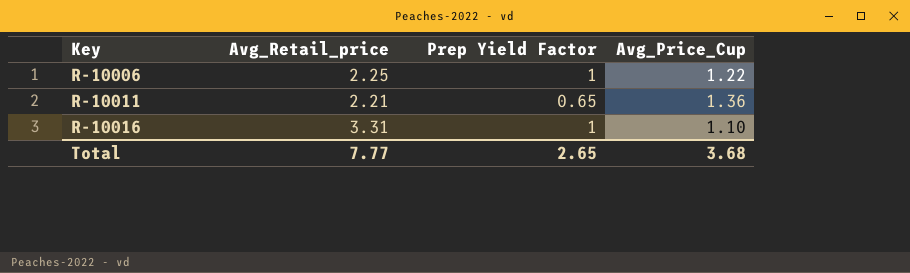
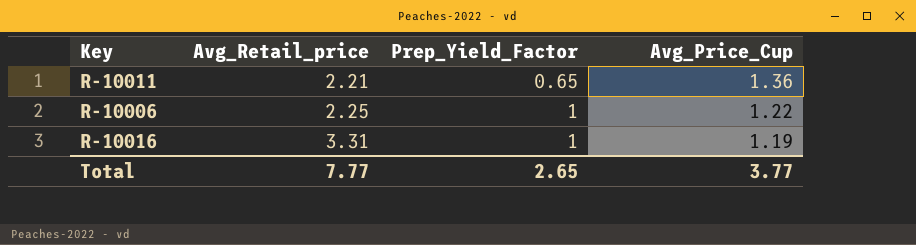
row order: Key ascending -> Avg_Retail_price ascending
column name: Prep Yield Factor -> Prep_Yield_Factor
R-10016 | Avg_Price_Cup: 1.10 -> 1.19
Total | Avg_Price_Cup: 3.68 -> 3.77

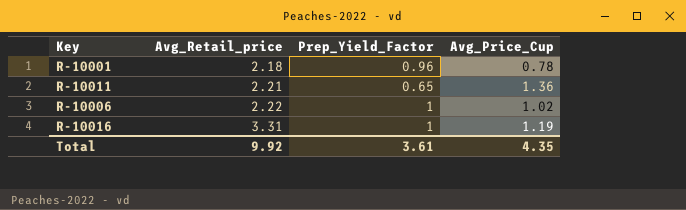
row R-10001: none -> 2.18 | 0.96 | 0.78
R-10006 | Avg_Retail_price: 2.25 -> 2.22
R-10006 | Avg_Price_Cup: 1.22 -> 1.02
Total | Avg_Retail_price: 7.77 -> 9.92
Total | Prep_Yield_Factor: 2.65 -> 3.61
Total | Avg_Price_Cup: 3.77 -> 4.35

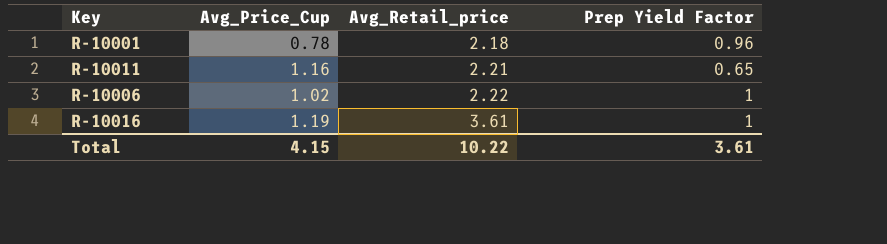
column Avg_Price_Cup | position: 4 -> 2
column name: Prep_Yield_Factor -> Prep Yield Factor
R-10011 | Avg_Price_Cup: 1.36 -> 1.16
R-10016 | Avg_Retail_price: 3.31 -> 3.61
Total | Avg_Price_Cup: 4.35 -> 4.15
Total | Avg_Retail_price: 9.92 -> 10.22

